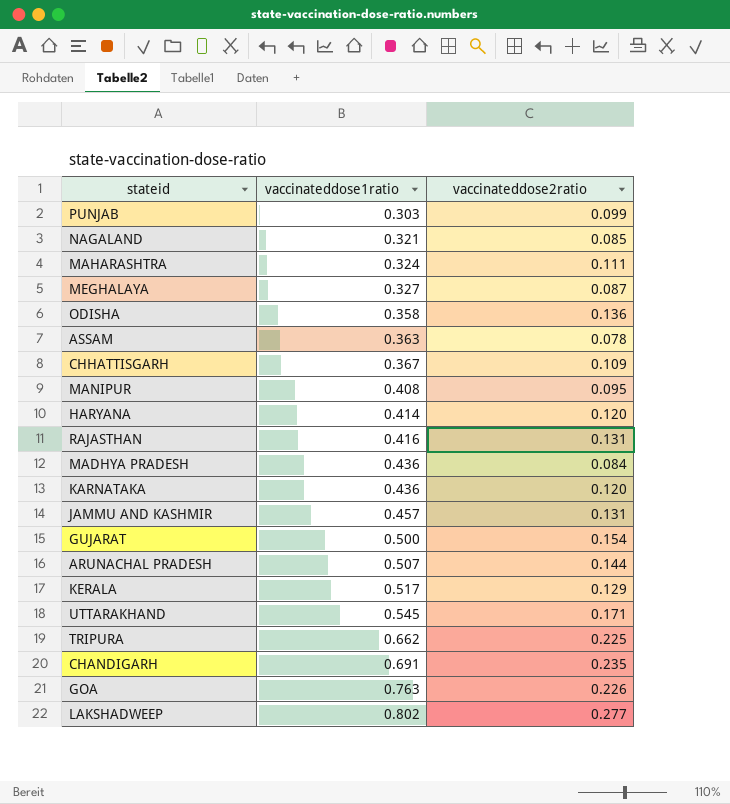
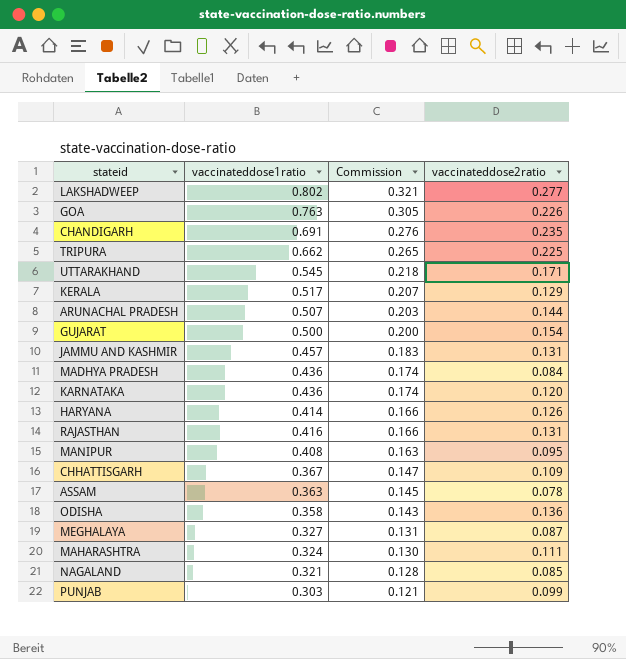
row order: vaccinateddose1ratio ascending -> Commission descending
column Commission | formula: none -> [vaccinateddose1ratio] * 0.4
HARYANA | vaccinateddose2ratio: 0.120 -> 0.126

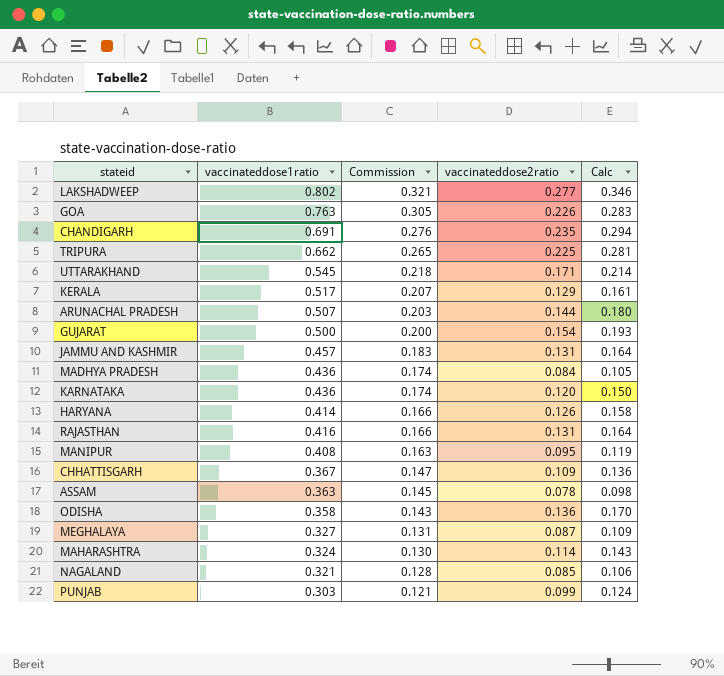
column Calc | formula: none -> [vaccinateddose2ratio] * 1.25
MAHARASHTRA | vaccinateddose2ratio: 0.111 -> 0.114

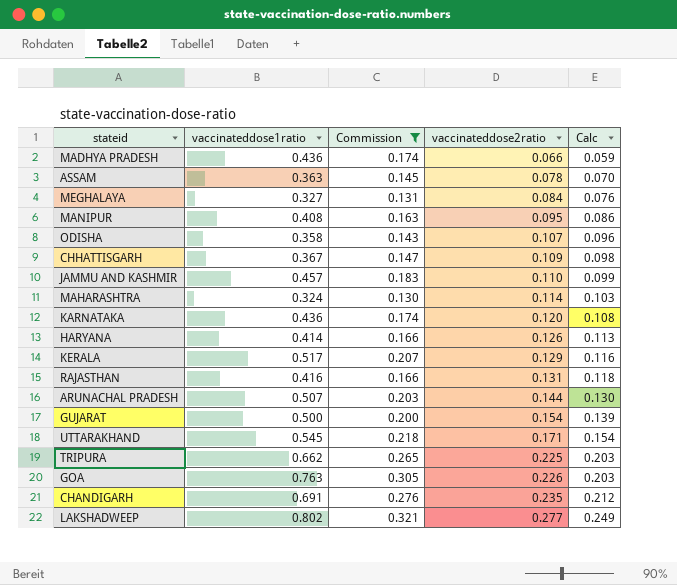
filter: none -> Commission >= 0.130
row order: Commission descending -> vaccinateddose2ratio ascending
column Calc | formula: [vaccinateddose2ratio] * 1.25 -> [vaccinateddose2ratio] * 0.9
MADHYA PRADESH | vaccinateddose2ratio: 0.084 -> 0.066
MEGHALAYA | vaccinateddose2ratio: 0.087 -> 0.084
ODISHA | vaccinateddose2ratio: 0.136 -> 0.107
JAMMU AND KASHMIR | vaccinateddose2ratio: 0.131 -> 0.110

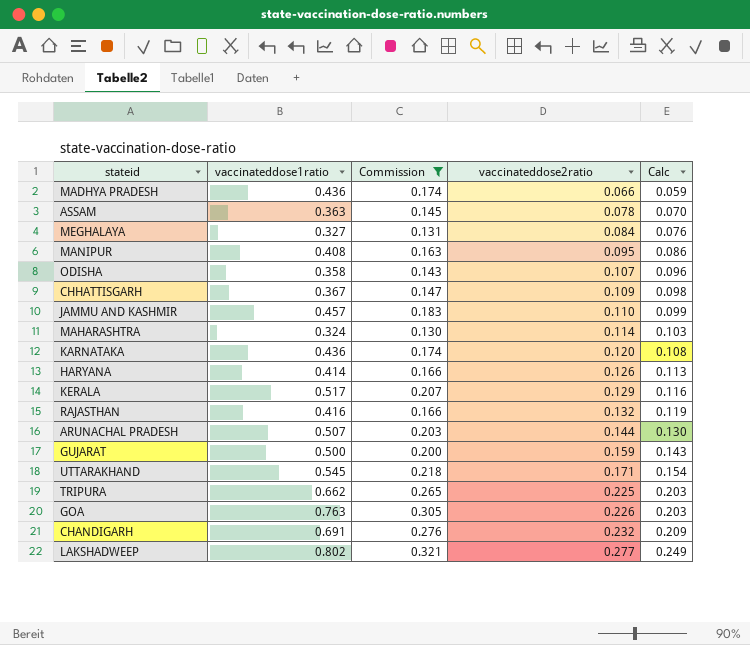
RAJASTHAN | vaccinateddose2ratio: 0.131 -> 0.132
RAJASTHAN | Calc: 0.118 -> 0.119
GUJARAT | vaccinateddose2ratio: 0.154 -> 0.159
GUJARAT | Calc: 0.139 -> 0.143
CHANDIGARH | vaccinateddose2ratio: 0.235 -> 0.232
CHANDIGARH | Calc: 0.212 -> 0.209

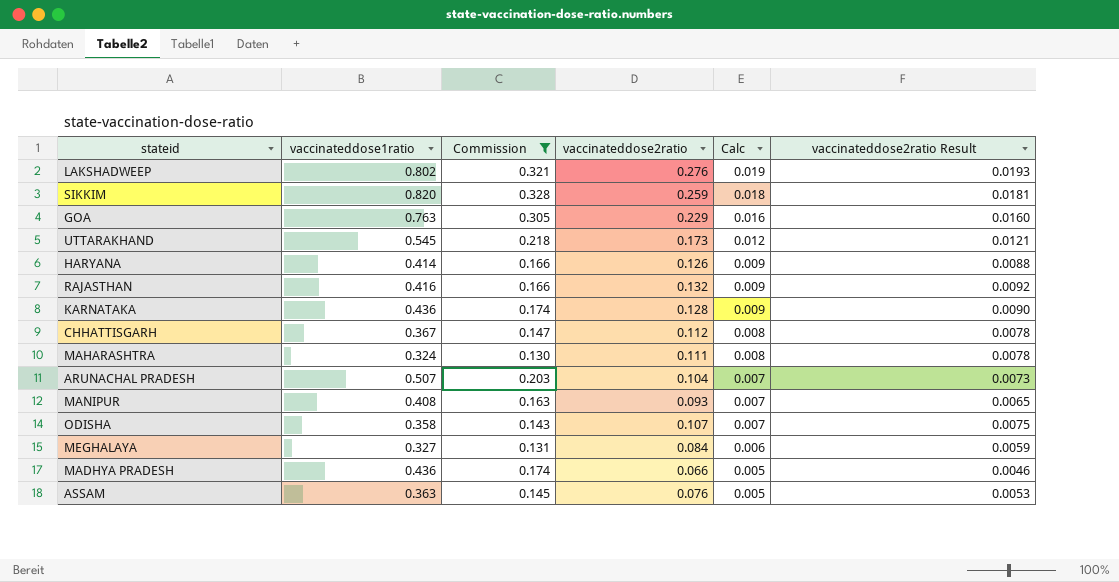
row order: vaccinateddose2ratio ascending -> Calc descending
column Calc | formula: [vaccinateddose2ratio] * 0.9 -> [vaccinateddose2ratio] * 0.07
column vaccinateddose2ratio Result | formula: none -> [vaccinateddose2ratio] * 0.07
row JAMMU AND KASHMIR: 0.457 | 0.183 | 0.110 | 0.099 -> none
row KERALA: 0.517 | 0.207 | 0.129 | 0.116 -> none
row GUJARAT: 0.500 | 0.200 | 0.159 | 0.143 -> none
row TRIPURA: 0.662 | 0.265 | 0.225 | 0.203 -> none
row CHANDIGARH: 0.691 | 0.276 | 0.232 | 0.209 -> none
LAKSHADWEEP | vaccinateddose2ratio: 0.277 -> 0.276
row SIKKIM: none -> 0.820 | 0.328 | 0.259 | 0.018 | 0.0181
GOA | vaccinateddose2ratio: 0.226 -> 0.229
UTTARAKHAND | vaccinateddose2ratio: 0.171 -> 0.173
KARNATAKA | vaccinateddose2ratio: 0.120 -> 0.128
CHHATTISGARH | vaccinateddose2ratio: 0.109 -> 0.112
MAHARASHTRA | vaccinateddose2ratio: 0.114 -> 0.111
ARUNACHAL PRADESH | vaccinateddose2ratio: 0.144 -> 0.104
MANIPUR | vaccinateddose2ratio: 0.095 -> 0.093
ASSAM | vaccinateddose2ratio: 0.078 -> 0.076

